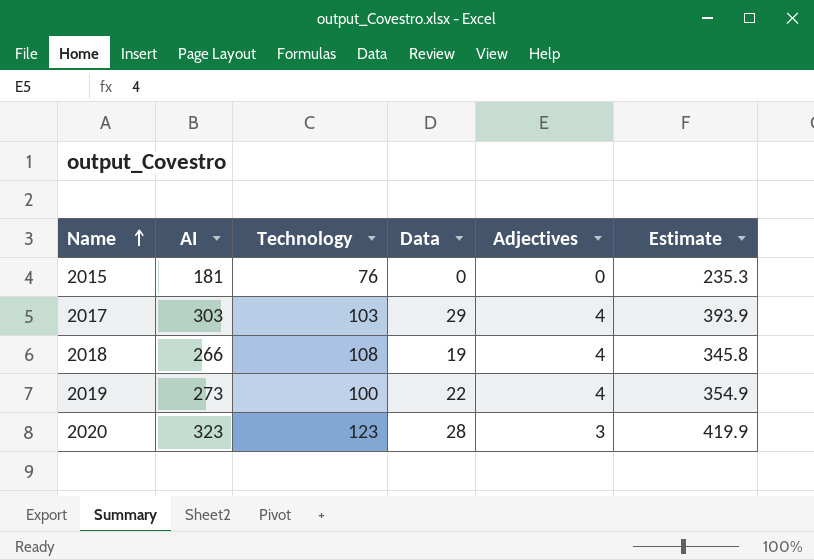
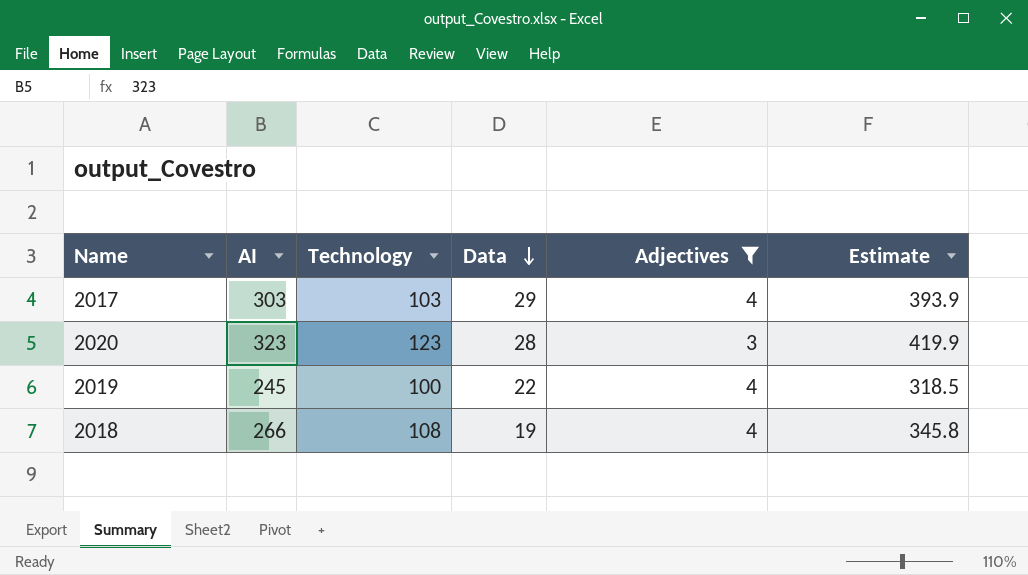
filter: none -> Adjectives != 0
row order: Name ascending -> Data descending
2019 | AI: 273 -> 245
2019 | Estimate: 354.9 -> 318.5

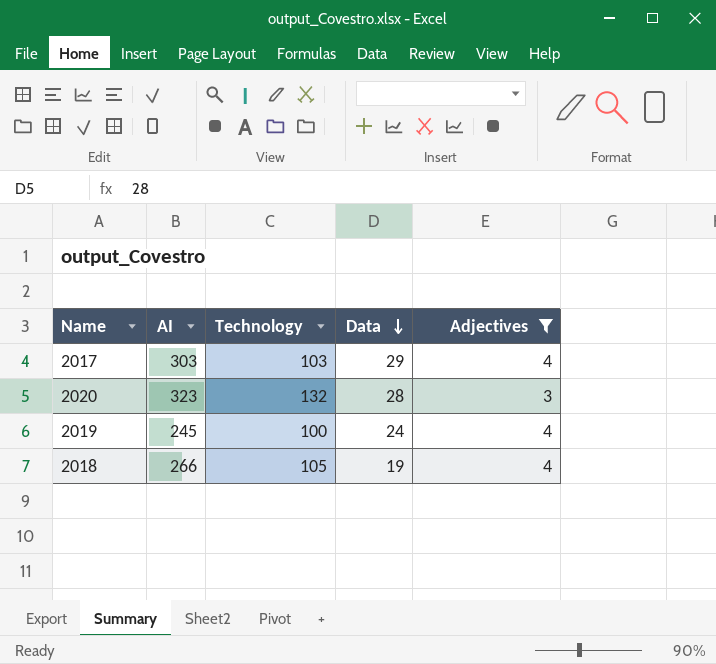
column Estimate | formula: [AI] * 1.3 -> none
2020 | Technology: 123 -> 132
2019 | Data: 22 -> 24
2018 | Technology: 108 -> 105

